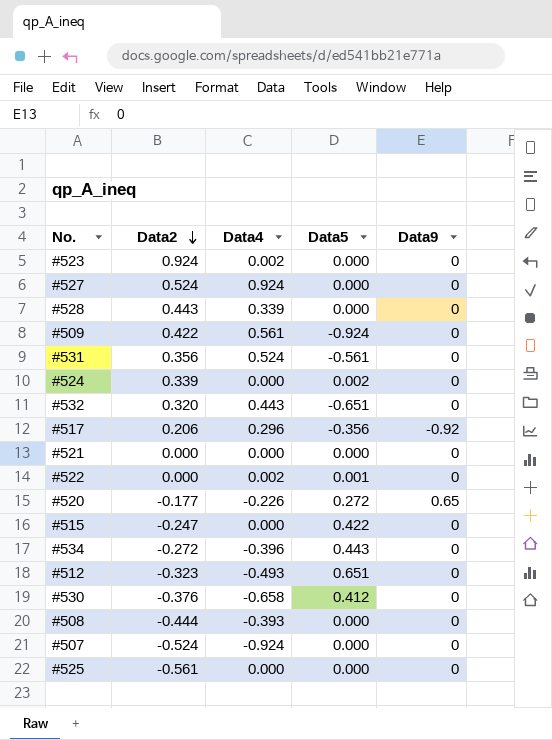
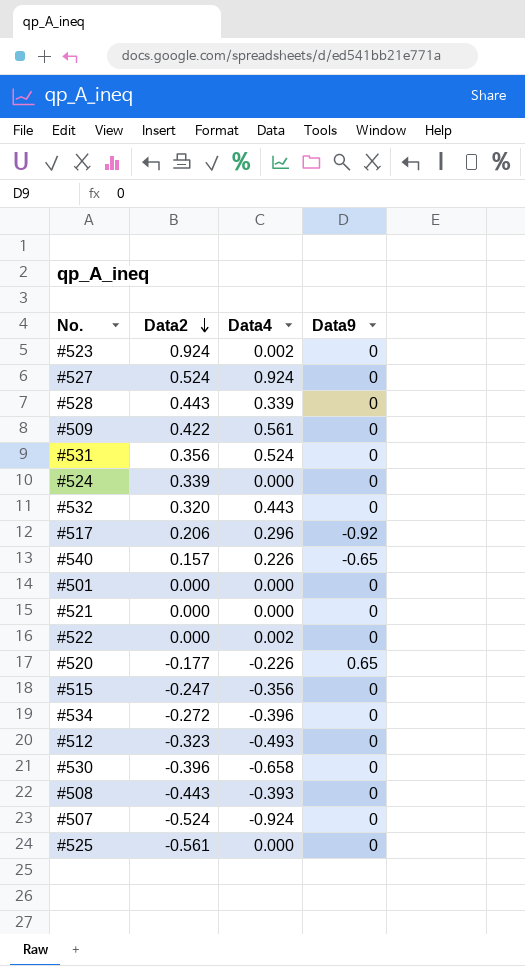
column Data5 | position: 4 -> none
row #540: none -> 0.157 | 0.226 | -0.65
row #501: none -> 0.000 | 0.000 | 0
#515 | Data4: 0.000 -> -0.356
#530 | Data2: -0.376 -> -0.396
#508 | Data2: -0.444 -> -0.443

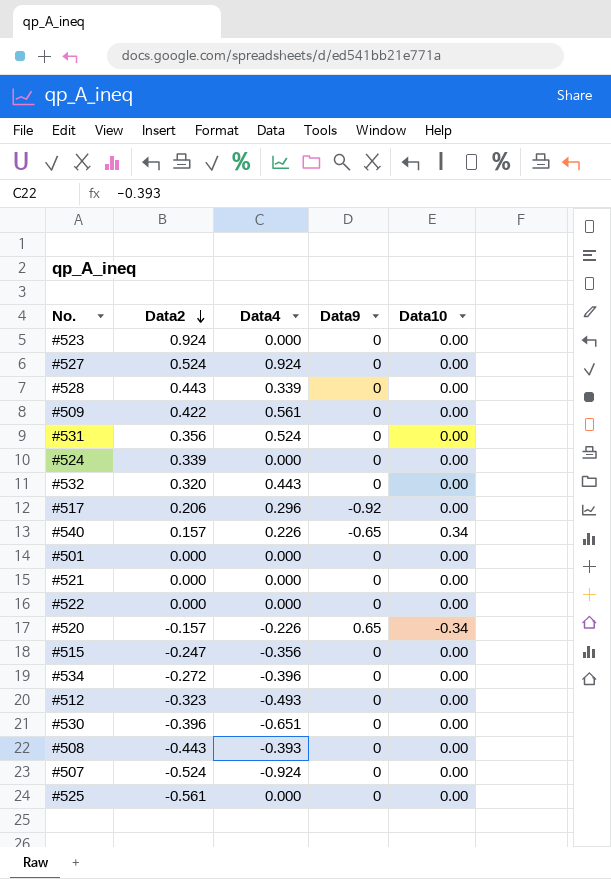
column Data10 | position: none -> 5
#523 | Data4: 0.002 -> 0.000
#522 | Data4: 0.002 -> 0.000
#520 | Data2: -0.177 -> -0.157
#530 | Data4: -0.658 -> -0.651

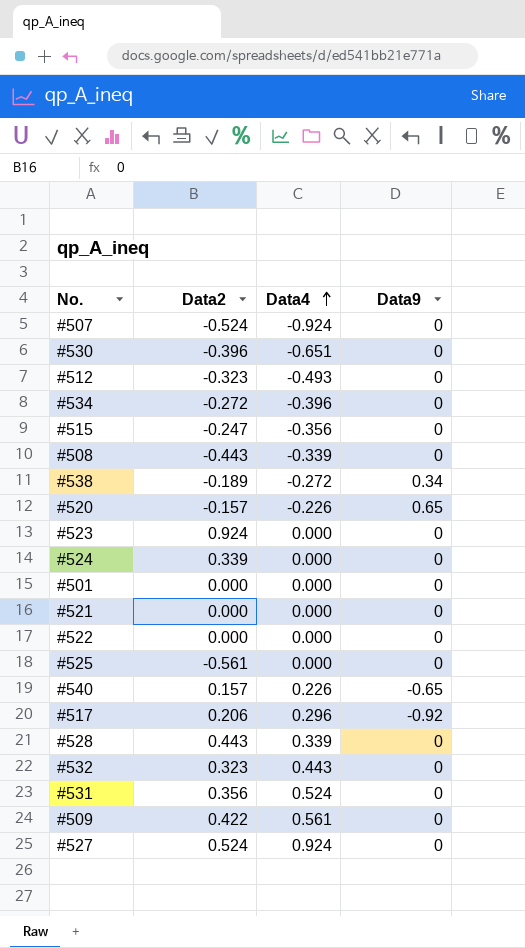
row order: Data2 descending -> Data4 ascending
column Data10 | position: 5 -> none
#508 | Data4: -0.393 -> -0.339
row #538: none -> -0.189 | -0.272 | 0.34
#532 | Data2: 0.320 -> 0.323

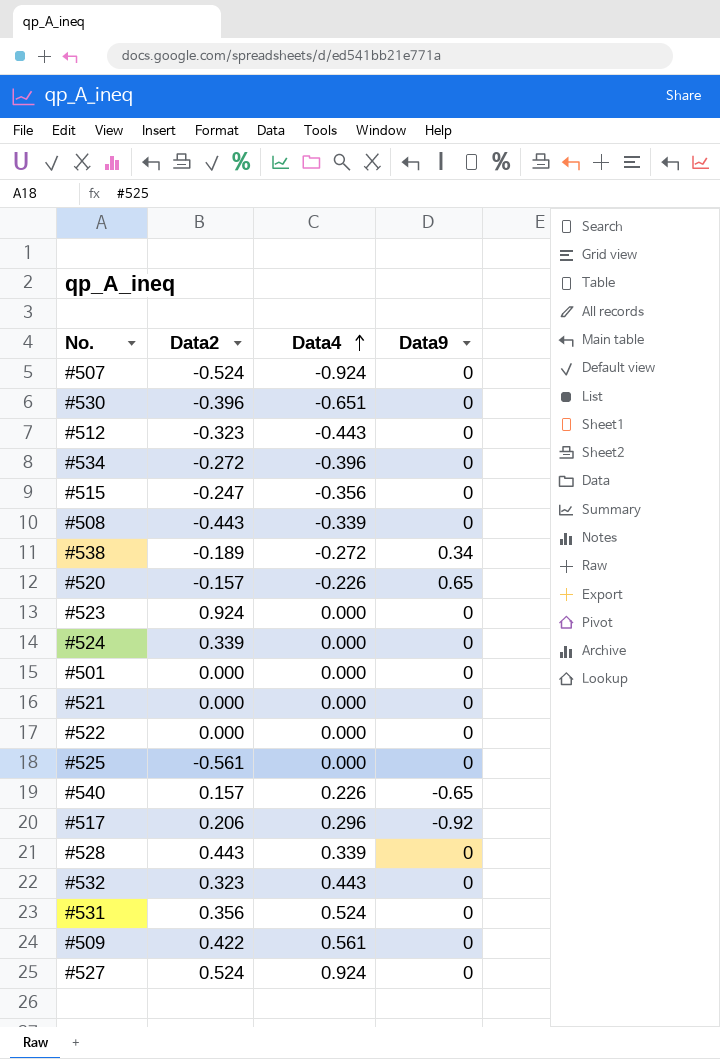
#512 | Data4: -0.493 -> -0.443

